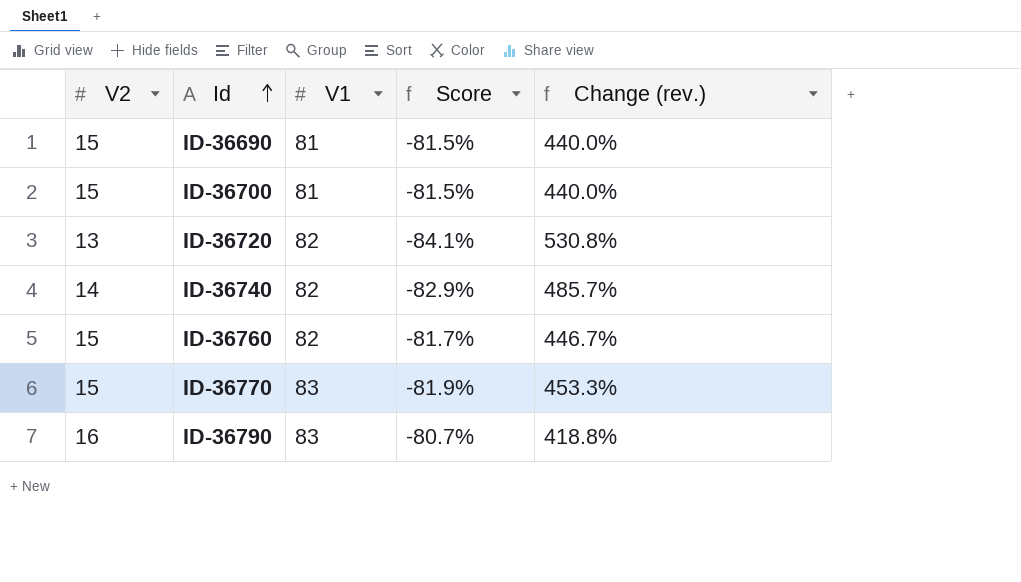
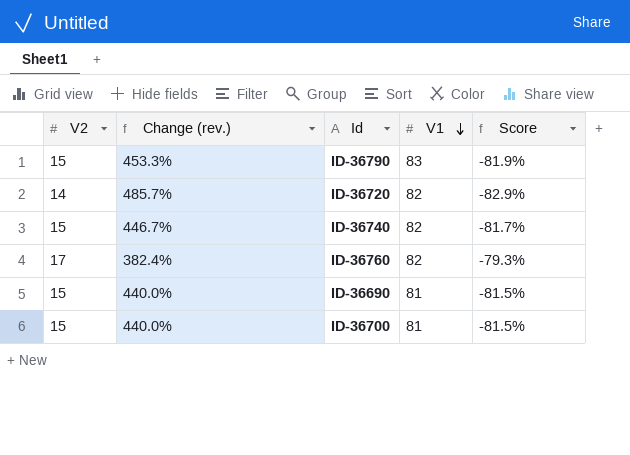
row order: Id ascending -> V1 descending
column Change (rev.) | position: 5 -> 2
row ID-36770: 15 | 83 | -81.9% | 453.3% -> none
ID-36790 | V2: 16 -> 15
ID-36790 | Change (rev.): 418.8% -> 453.3%
ID-36790 | Score: -80.7% -> -81.9%
ID-36720 | V2: 13 -> 14
ID-36720 | Change (rev.): 530.8% -> 485.7%
ID-36720 | Score: -84.1% -> -82.9%
ID-36740 | V2: 14 -> 15
ID-36740 | Change (rev.): 485.7% -> 446.7%
ID-36740 | Score: -82.9% -> -81.7%
ID-36760 | V2: 15 -> 17
ID-36760 | Change (rev.): 446.7% -> 382.4%
ID-36760 | Score: -81.7% -> -79.3%

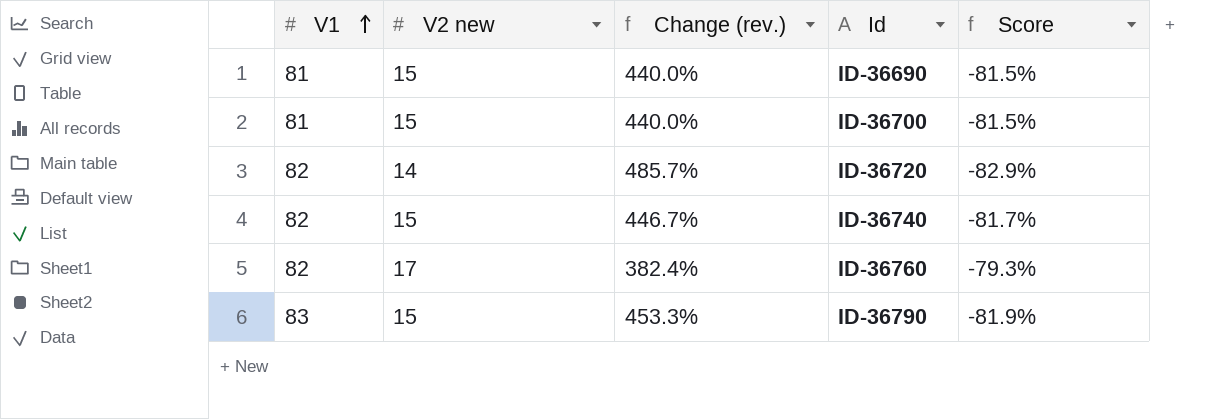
row order: V1 descending -> V1 ascending
column V1 | position: 4 -> 1
column name: V2 -> V2 new

